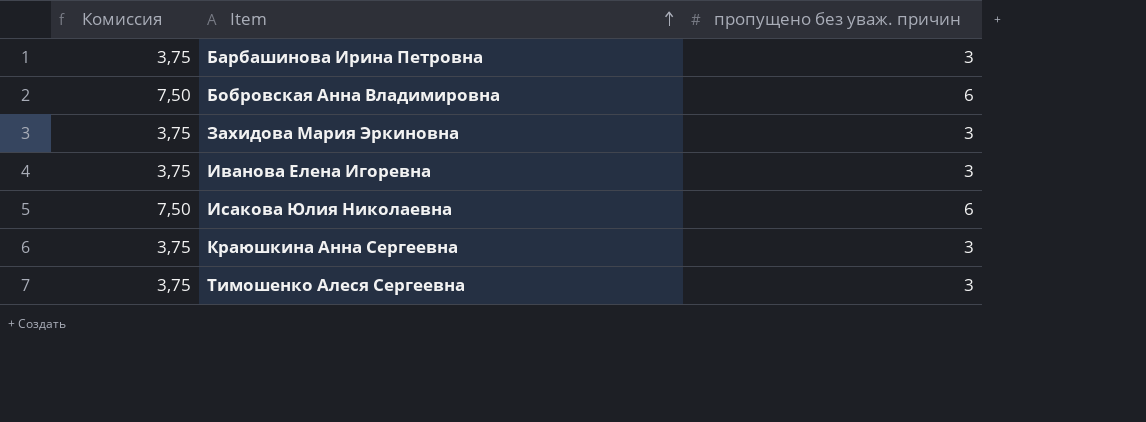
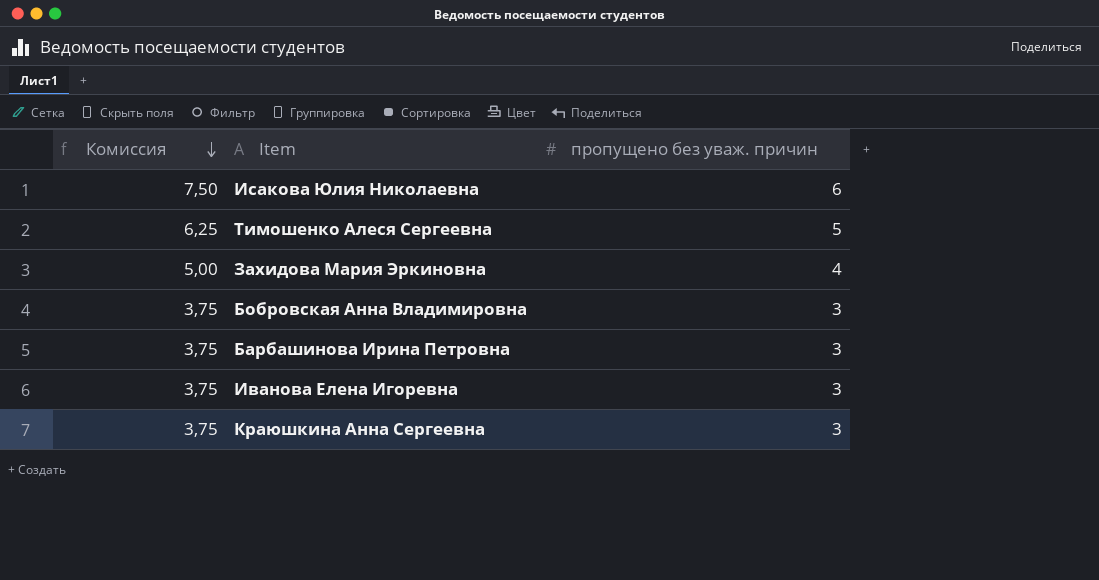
row order: Item ascending -> Комиссия descending
Тимошенко Алеся Сергеевна | Комиссия: 3,75 -> 6,25
Тимошенко Алеся Сергеевна | пропущено без уваж. причин: 3 -> 5
Захидова Мария Эркиновна | Комиссия: 3,75 -> 5,00
Захидова Мария Эркиновна | пропущено без уваж. причин: 3 -> 4
Бобровская Анна Владимировна | Комиссия: 7,50 -> 3,75
Бобровская Анна Владимировна | пропущено без уваж. причин: 6 -> 3

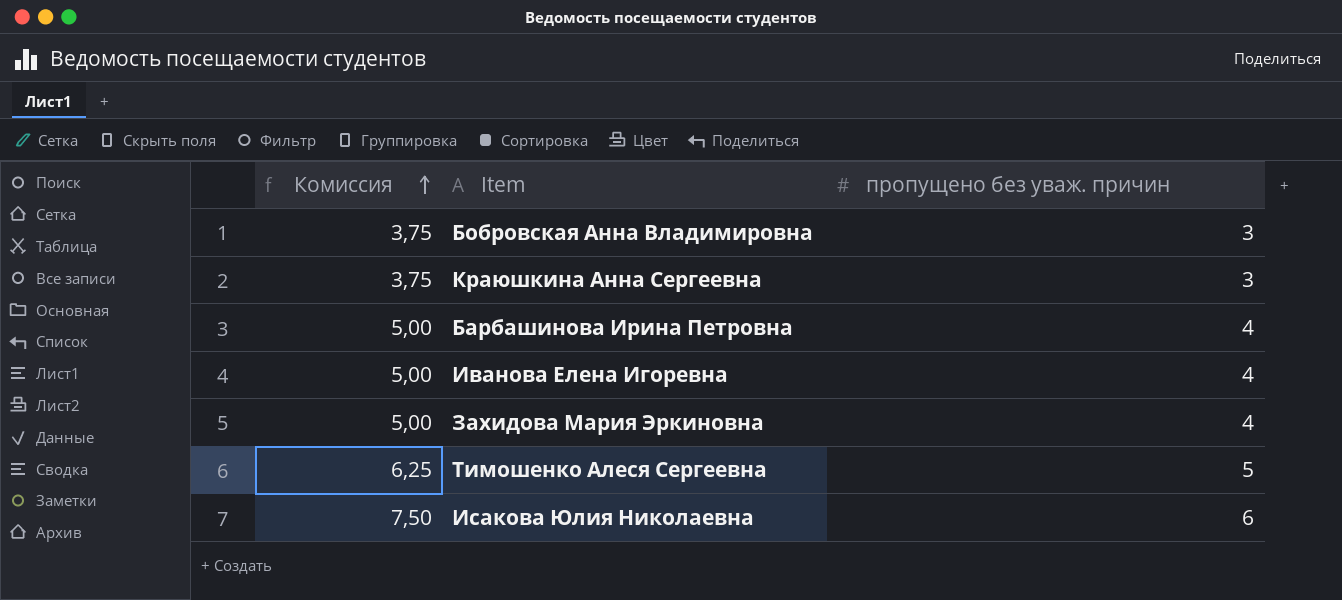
row order: Комиссия descending -> Комиссия ascending
Барбашинова Ирина Петровна | Комиссия: 3,75 -> 5,00
Барбашинова Ирина Петровна | пропущено без уваж. причин: 3 -> 4
Иванова Елена Игоревна | Комиссия: 3,75 -> 5,00
Иванова Елена Игоревна | пропущено без уваж. причин: 3 -> 4

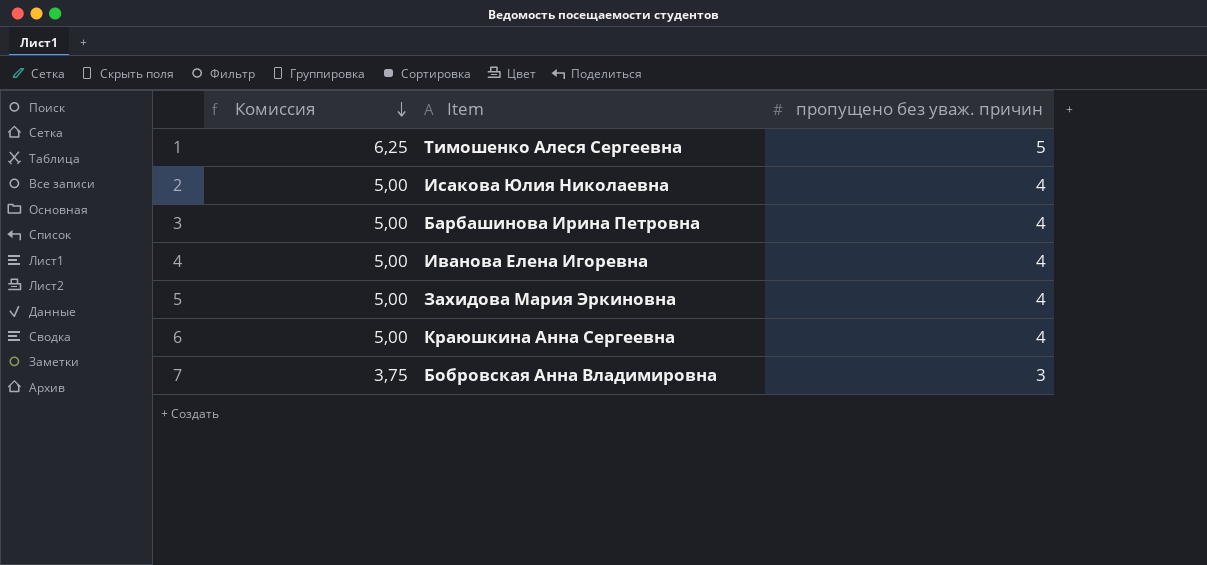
row order: Комиссия ascending -> Комиссия descending
Исакова Юлия Николаевна | Комиссия: 7,50 -> 5,00
Исакова Юлия Николаевна | пропущено без уваж. причин: 6 -> 4
Краюшкина Анна Сергеевна | Комиссия: 3,75 -> 5,00
Краюшкина Анна Сергеевна | пропущено без уваж. причин: 3 -> 4

